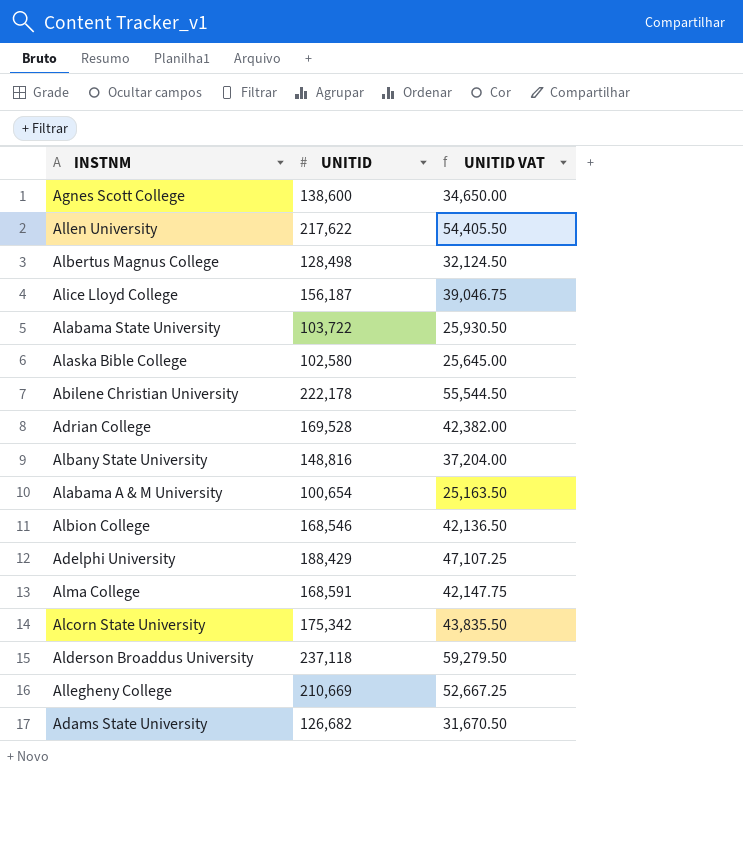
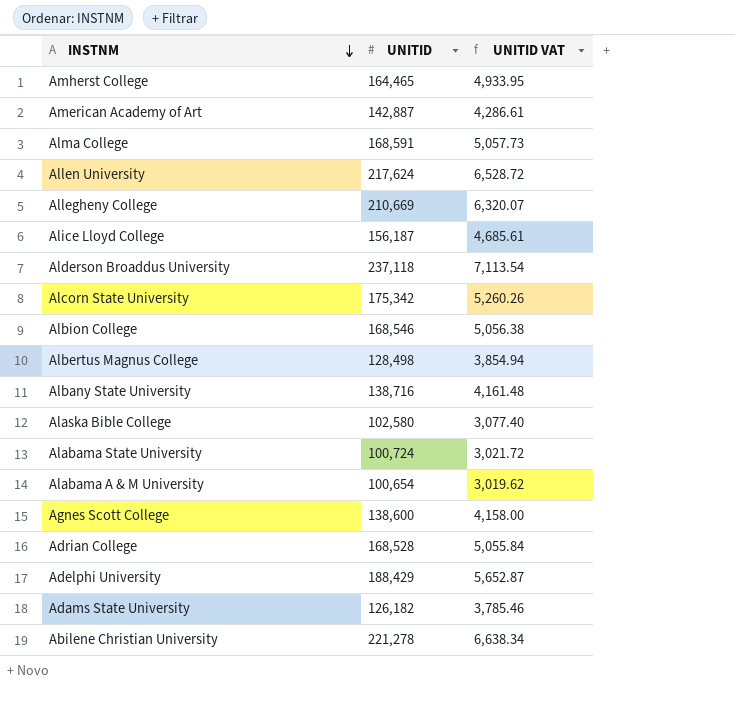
row order: none -> INSTNM descending
column UNITID VAT | formula: [UNITID] * 0.25 -> [UNITID] * 0.03
row Amherst College: none -> 164,465 | 4,933.95
row American Academy of Art: none -> 142,887 | 4,286.61
Allen University | UNITID: 217,622 -> 217,624
Albany State University | UNITID: 148,816 -> 138,716
Alabama State University | UNITID: 103,722 -> 100,724
Adrian College | UNITID: 169,528 -> 168,528
Adams State University | UNITID: 126,682 -> 126,182
Abilene Christian University | UNITID: 222,178 -> 221,278

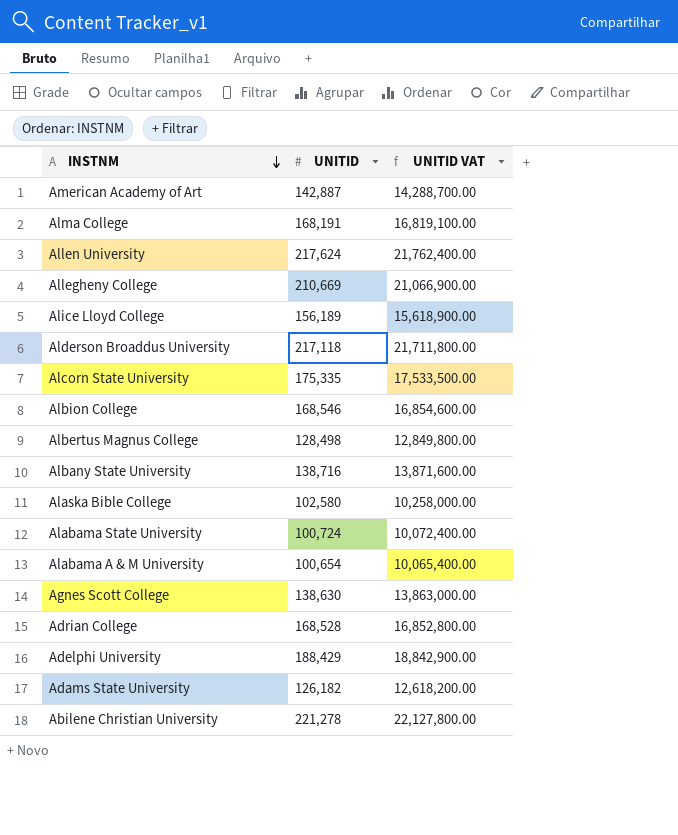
column UNITID VAT | formula: [UNITID] * 0.03 -> [UNITID] * 100
row Amherst College: 164,465 | 4,933.95 -> none
Alma College | UNITID: 168,591 -> 168,191
Alice Lloyd College | UNITID: 156,187 -> 156,189
Alderson Broaddus University | UNITID: 237,118 -> 217,118
Alcorn State University | UNITID: 175,342 -> 175,335
Agnes Scott College | UNITID: 138,600 -> 138,630

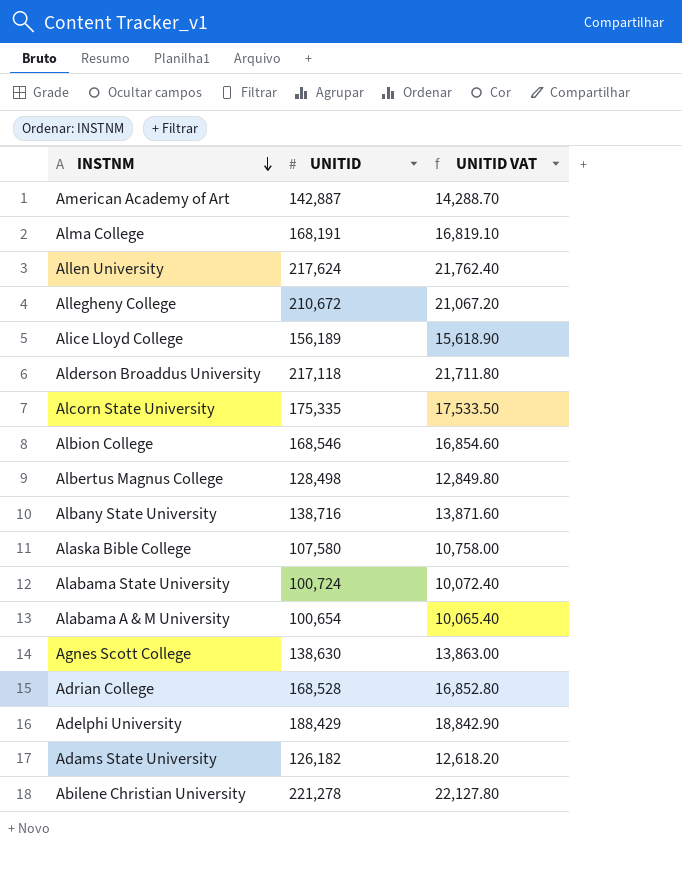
column UNITID VAT | formula: [UNITID] * 100 -> [UNITID] * 0.1
Allegheny College | UNITID: 210,669 -> 210,672
Alaska Bible College | UNITID: 102,580 -> 107,580

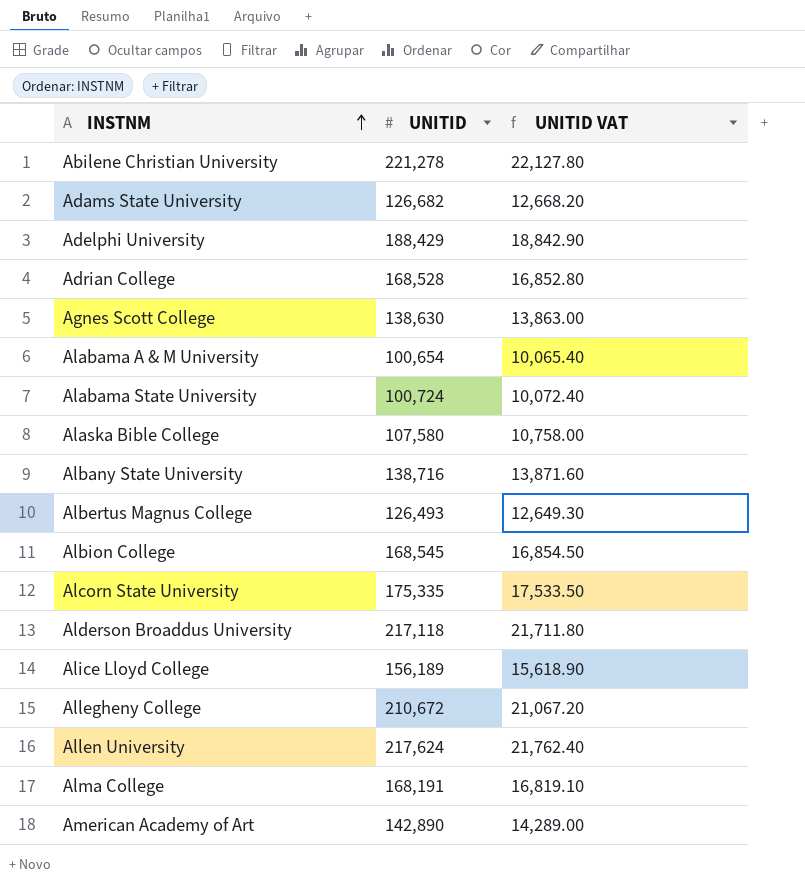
row order: INSTNM descending -> INSTNM ascending
Adams State University | UNITID: 126,182 -> 126,682
Adams State University | UNITID VAT: 12,618.20 -> 12,668.20
Albertus Magnus College | UNITID: 128,498 -> 126,493
Albertus Magnus College | UNITID VAT: 12,849.80 -> 12,649.30
Albion College | UNITID: 168,546 -> 168,545
Albion College | UNITID VAT: 16,854.60 -> 16,854.50
American Academy of Art | UNITID: 142,887 -> 142,890
American Academy of Art | UNITID VAT: 14,288.70 -> 14,289.00

